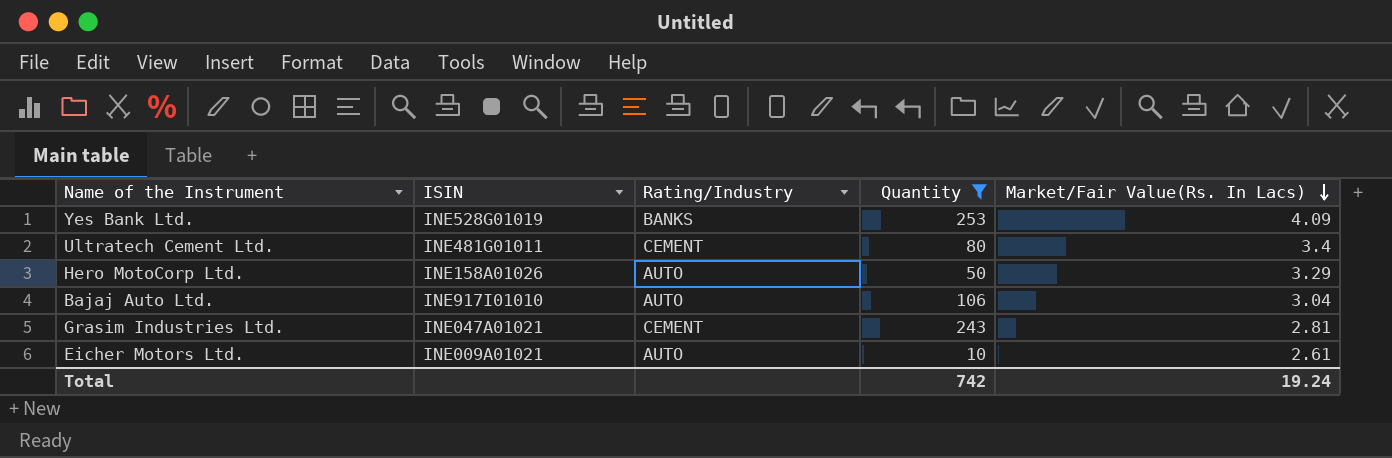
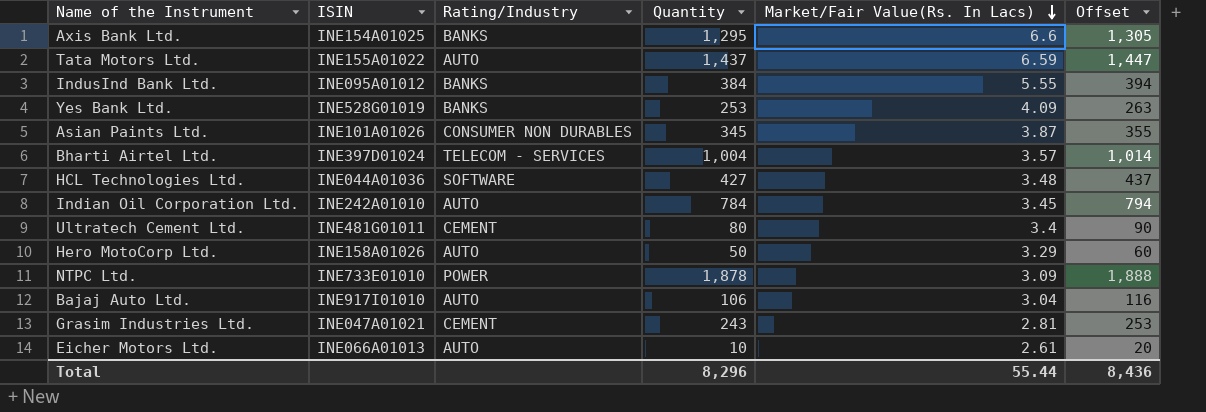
filter: Quantity <= 253 -> none
column Offset | formula: none -> [Quantity] + 10
Eicher Motors Ltd. | ISIN: INE009A01021 -> INE066A01013
Total | Quantity: 742 -> 8,296
Total | Market/Fair Value(Rs. In Lacs): 19.24 -> 55.44

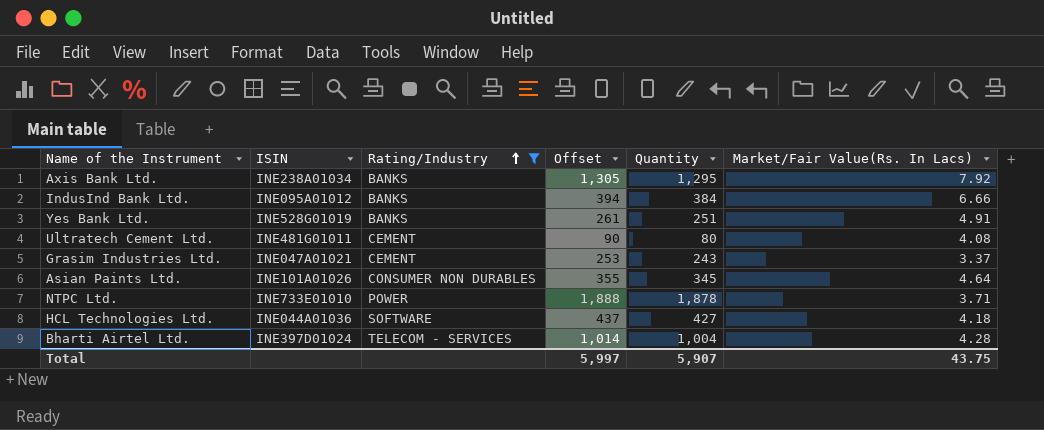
filter: none -> Rating/Industry != AUTO
row order: Market/Fair Value(Rs. In Lacs) descending -> Rating/Industry ascending
column Offset | position: 6 -> 4
Axis Bank Ltd. | ISIN: INE154A01025 -> INE238A01034
Axis Bank Ltd. | Market/Fair Value(Rs. In Lacs): 6.6 -> 7.92
IndusInd Bank Ltd. | Market/Fair Value(Rs. In Lacs): 5.55 -> 6.66
Yes Bank Ltd. | Offset: 263 -> 261
Yes Bank Ltd. | Quantity: 253 -> 251
Yes Bank Ltd. | Market/Fair Value(Rs. In Lacs): 4.09 -> 4.91
Ultratech Cement Ltd. | Market/Fair Value(Rs. In Lacs): 3.4 -> 4.08
Grasim Industries Ltd. | Market/Fair Value(Rs. In Lacs): 2.81 -> 3.37
Asian Paints Ltd. | Market/Fair Value(Rs. In Lacs): 3.87 -> 4.64
NTPC Ltd. | Market/Fair Value(Rs. In Lacs): 3.09 -> 3.71
HCL Technologies Ltd. | Market/Fair Value(Rs. In Lacs): 3.48 -> 4.18
Bharti Airtel Ltd. | Market/Fair Value(Rs. In Lacs): 3.57 -> 4.28
Total | Offset: 8,436 -> 5,997
Total | Quantity: 8,296 -> 5,907
Total | Market/Fair Value(Rs. In Lacs): 55.44 -> 43.75

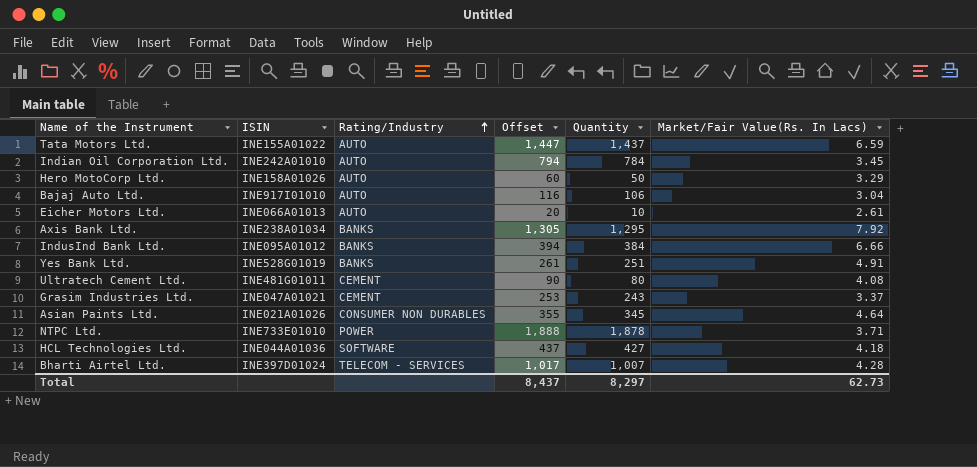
filter: Rating/Industry != AUTO -> none
Asian Paints Ltd. | ISIN: INE101A01026 -> INE021A01026
Bharti Airtel Ltd. | Offset: 1,014 -> 1,017
Bharti Airtel Ltd. | Quantity: 1,004 -> 1,007
Total | Offset: 5,997 -> 8,437
Total | Quantity: 5,907 -> 8,297
Total | Market/Fair Value(Rs. In Lacs): 43.75 -> 62.73

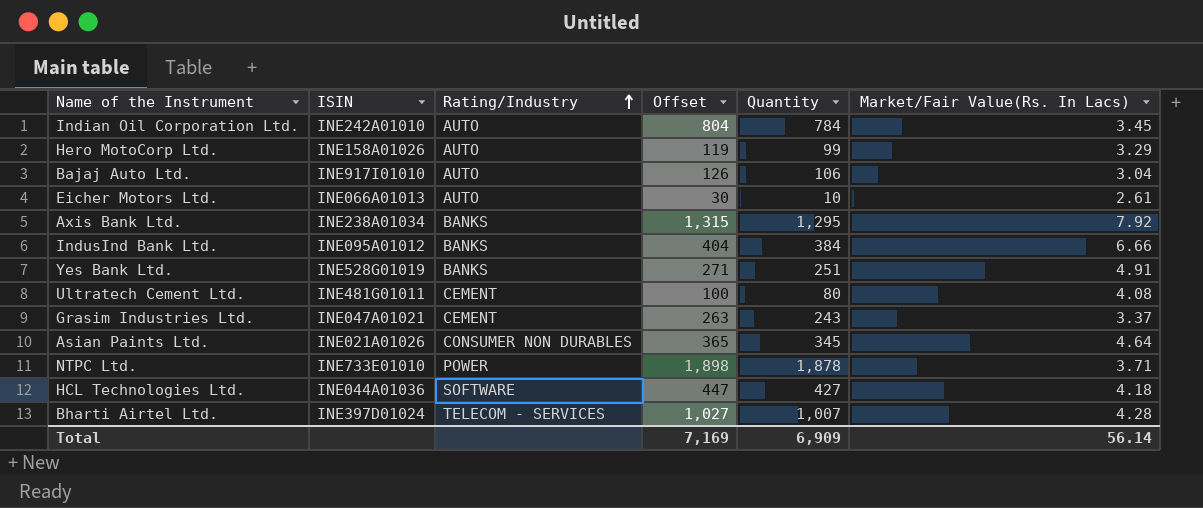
column Offset | formula: [Quantity] + 10 -> [Quantity] + 20
row Tata Motors Ltd.: INE155A01022 | AUTO | 1,447 | 1,437 | 6.59 -> none
Hero MotoCorp Ltd. | Quantity: 50 -> 99
Total | Offset: 8,437 -> 7,169
Total | Quantity: 8,297 -> 6,909
Total | Market/Fair Value(Rs. In Lacs): 62.73 -> 56.14

